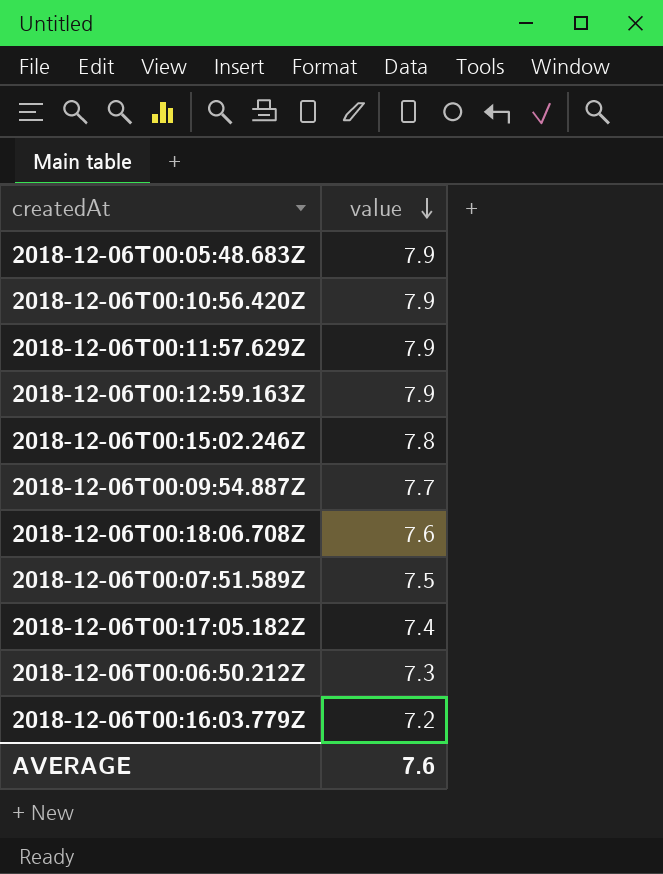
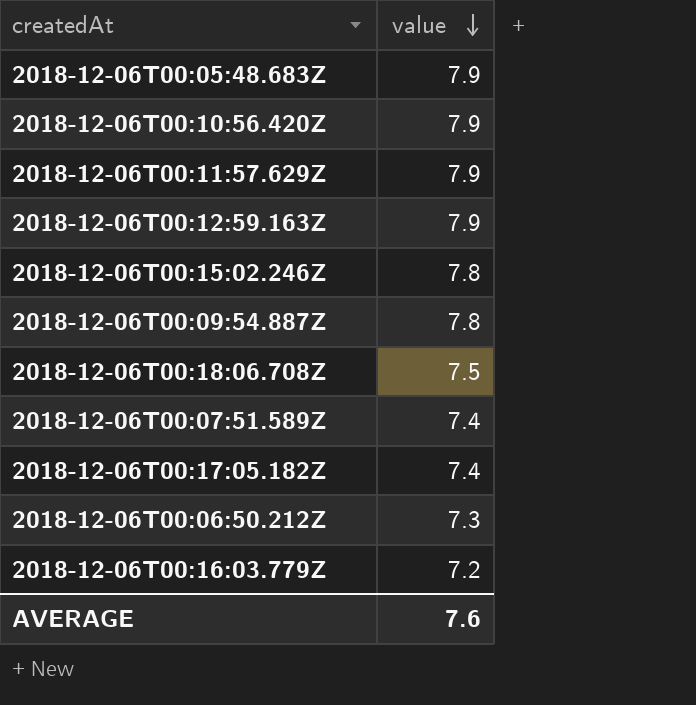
2018-12-06T00:09:54.887Z | value: 7.7 -> 7.8
2018-12-06T00:18:06.708Z | value: 7.6 -> 7.5
2018-12-06T00:07:51.589Z | value: 7.5 -> 7.4

